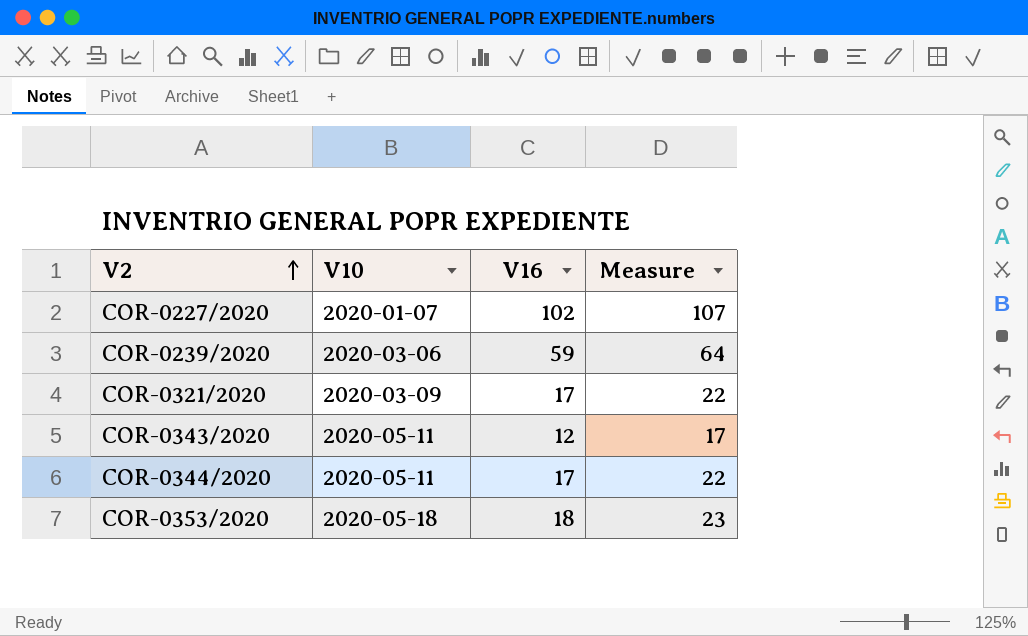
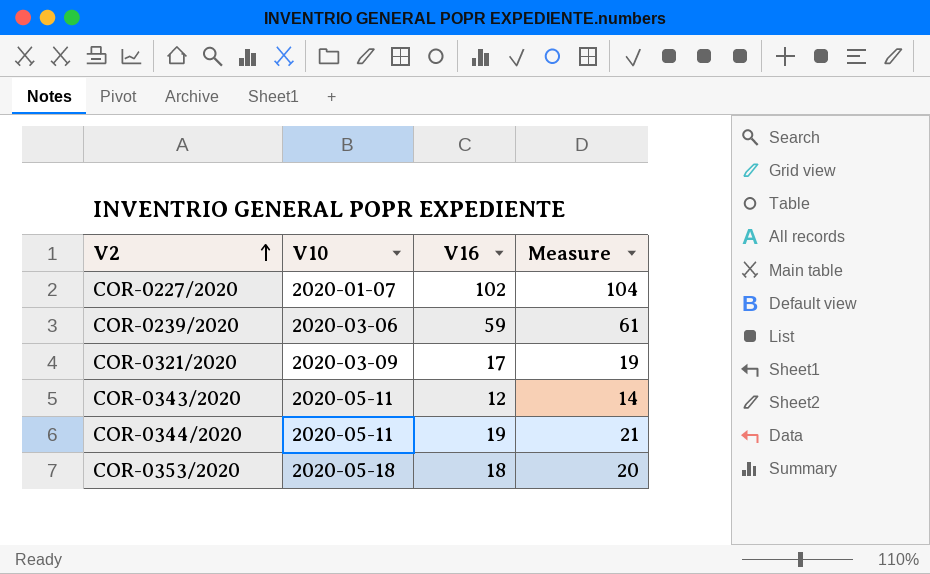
column Measure | formula: [V16] + 5 -> [V16] + 2
COR-0344/2020 | V16: 17 -> 19

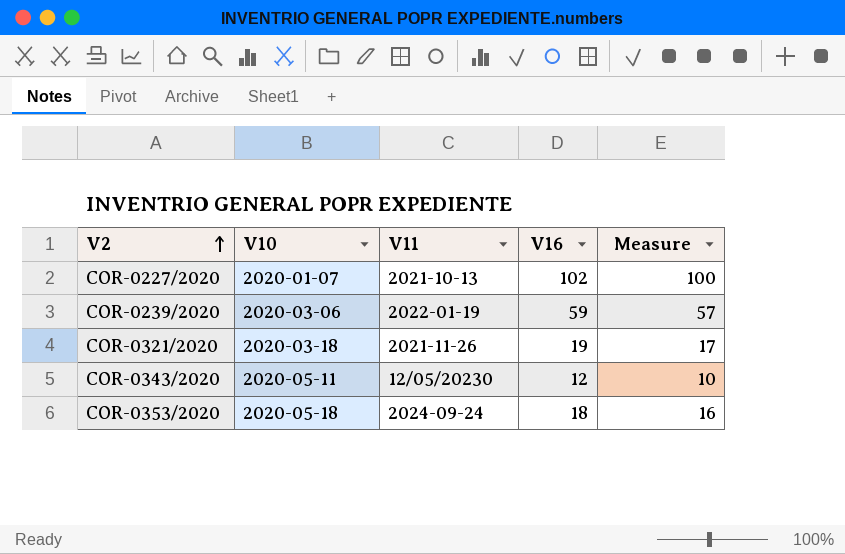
column V11 | position: none -> 3
column Measure | formula: [V16] + 2 -> [V16] - 2
row COR-0344/2020: 2020-05-11 | 19 | 21 -> none
COR-0321/2020 | V10: 2020-03-09 -> 2020-03-18
COR-0321/2020 | V16: 17 -> 19

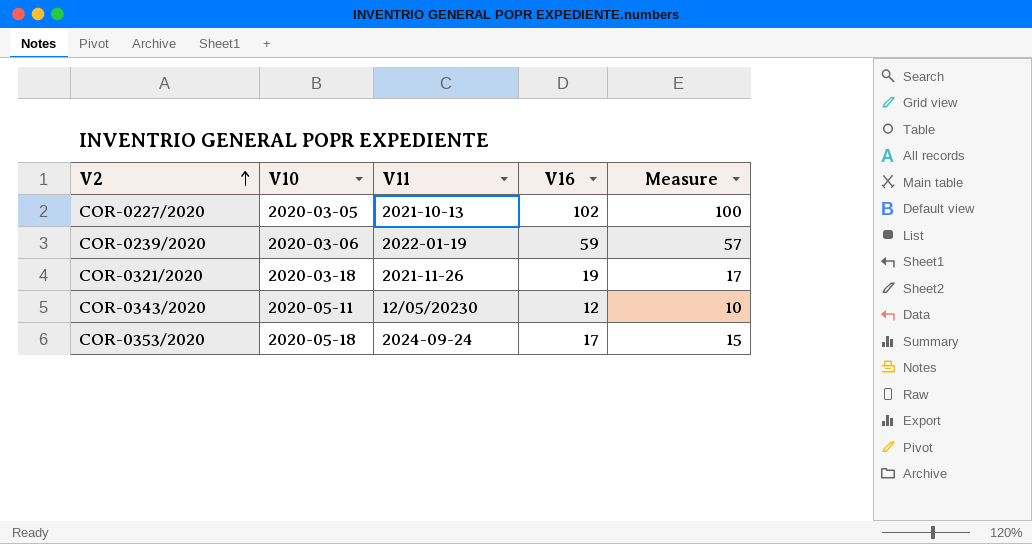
COR-0227/2020 | V10: 2020-01-07 -> 2020-03-05
COR-0353/2020 | V16: 18 -> 17
COR-0353/2020 | Measure: 16 -> 15

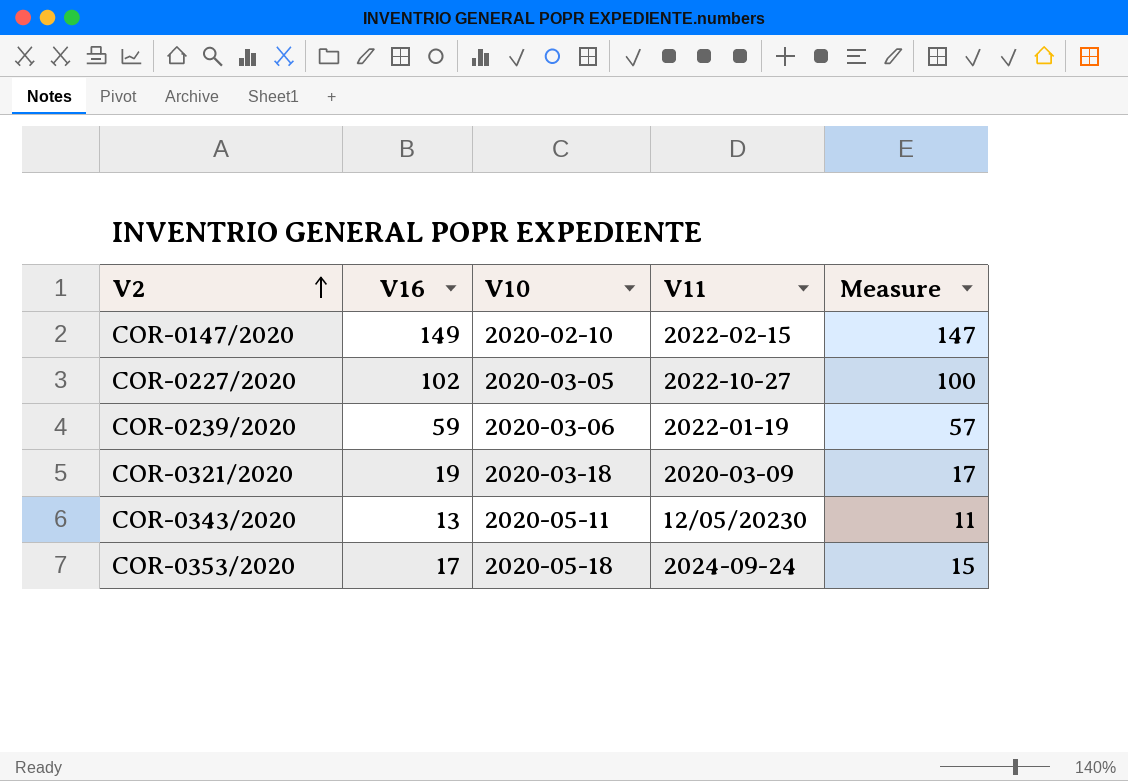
column V16 | position: 4 -> 2
row COR-0147/2020: none -> 149 | 2020-02-10 | 2022-02-15 | 147
COR-0227/2020 | V11: 2021-10-13 -> 2022-10-27
COR-0321/2020 | V11: 2021-11-26 -> 2020-03-09
COR-0343/2020 | V16: 12 -> 13
COR-0343/2020 | Measure: 10 -> 11

